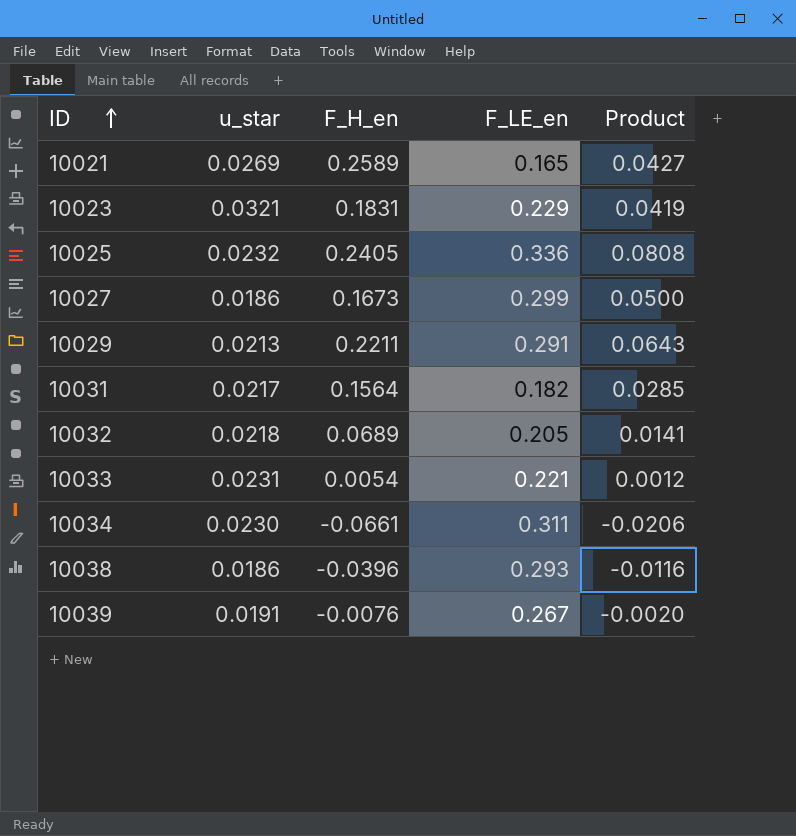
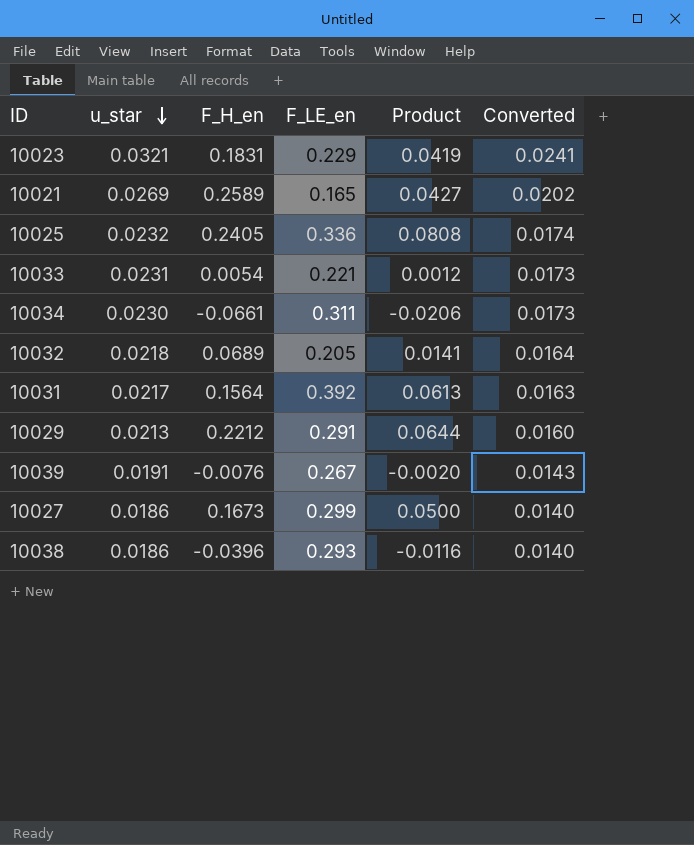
row order: ID ascending -> u_star descending
column Converted | formula: none -> [u_star] * 0.75
10031 | F_LE_en: 0.182 -> 0.392
10031 | Product: 0.0285 -> 0.0613
10029 | F_H_en: 0.2211 -> 0.2212
10029 | Product: 0.0643 -> 0.0644

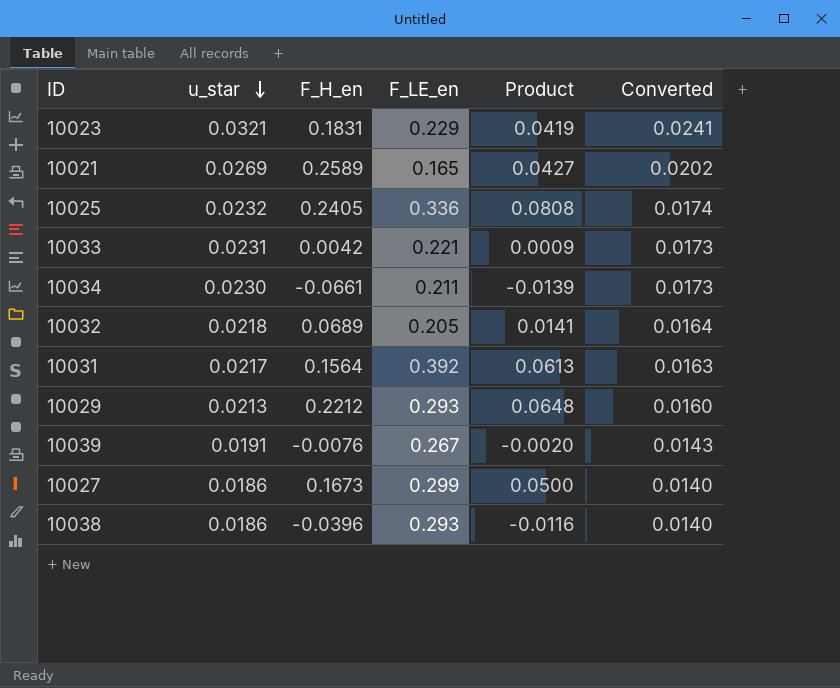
10033 | F_H_en: 0.0054 -> 0.0042
10033 | Product: 0.0012 -> 0.0009
10034 | F_LE_en: 0.311 -> 0.211
10034 | Product: -0.0206 -> -0.0139
10029 | F_LE_en: 0.291 -> 0.293
10029 | Product: 0.0644 -> 0.0648

